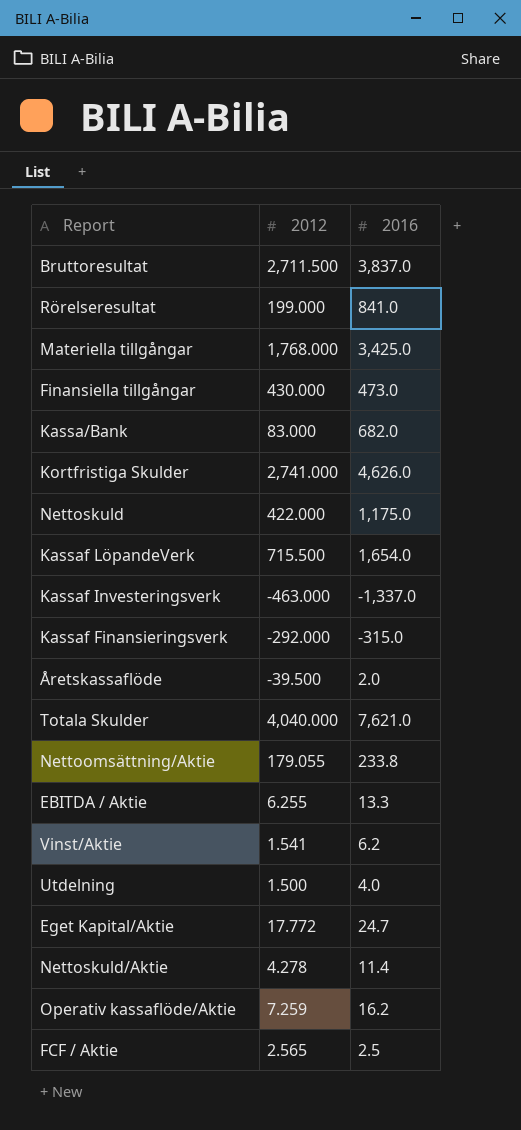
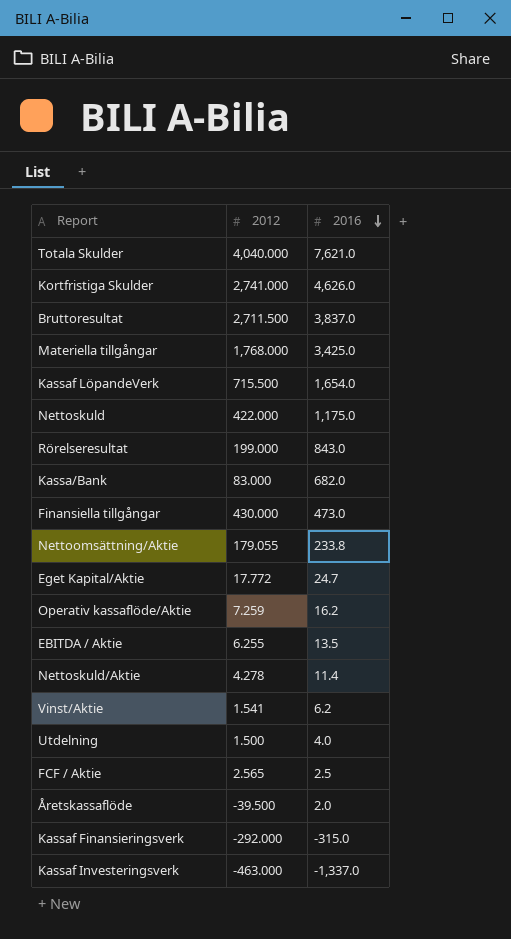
row order: none -> 2016 descending
Rörelseresultat | 2016: 841.0 -> 843.0
EBITDA / Aktie | 2016: 13.3 -> 13.5

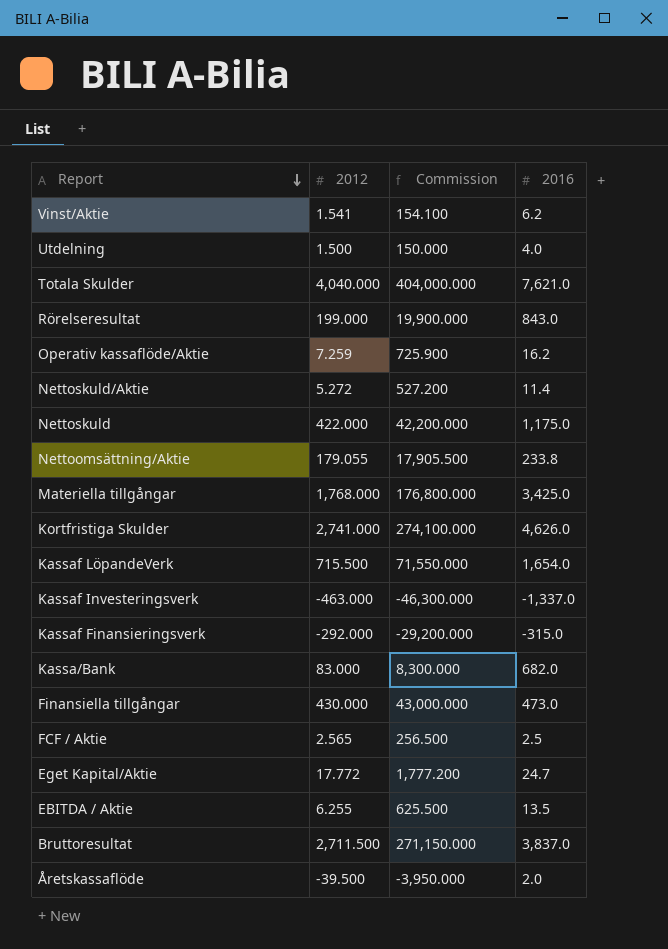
row order: 2016 descending -> Report descending
column Commission | formula: none -> [2012] * 100
Nettoskuld/Aktie | 2012: 4.278 -> 5.272

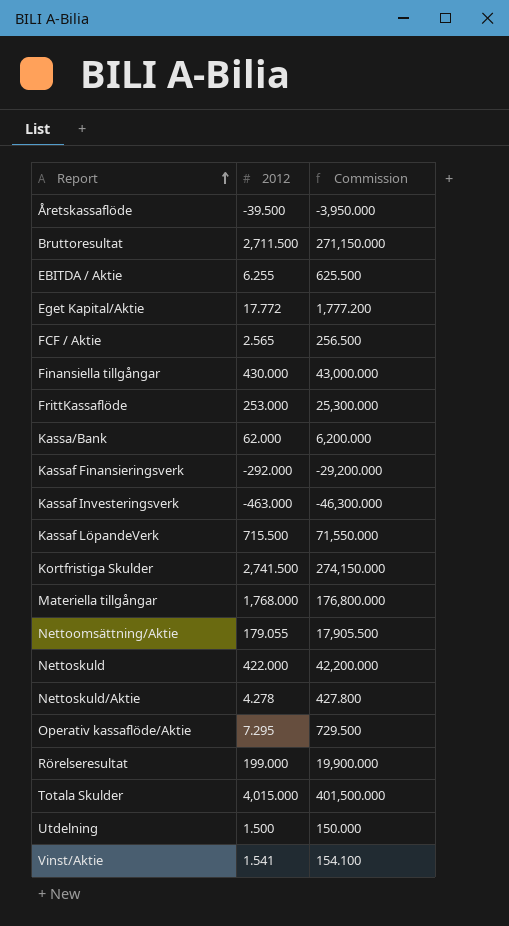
row order: Report descending -> Report ascending
column 2016 | position: 4 -> none
row FrittKassaflöde: none -> 253.000 | 25,300.000
Kassa/Bank | 2012: 83.000 -> 62.000
Kassa/Bank | Commission: 8,300.000 -> 6,200.000
Kortfristiga Skulder | 2012: 2,741.000 -> 2,741.500
Kortfristiga Skulder | Commission: 274,100.000 -> 274,150.000
Nettoskuld/Aktie | 2012: 5.272 -> 4.278
Nettoskuld/Aktie | Commission: 527.200 -> 427.800
Operativ kassaflöde/Aktie | 2012: 7.259 -> 7.295
Operativ kassaflöde/Aktie | Commission: 725.900 -> 729.500
Totala Skulder | 2012: 4,040.000 -> 4,015.000
Totala Skulder | Commission: 404,000.000 -> 401,500.000

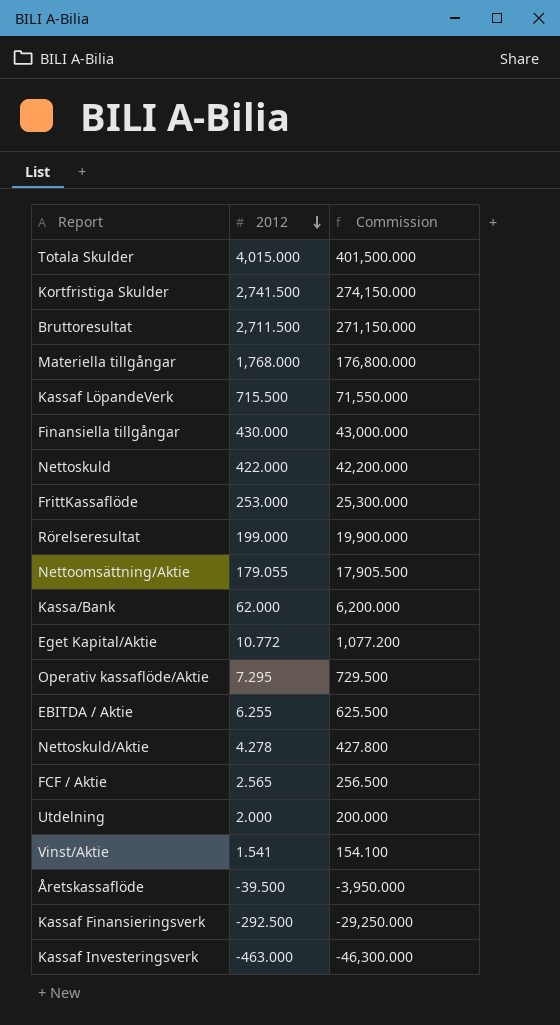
row order: Report ascending -> 2012 descending
Eget Kapital/Aktie | 2012: 17.772 -> 10.772
Eget Kapital/Aktie | Commission: 1,777.200 -> 1,077.200
Utdelning | 2012: 1.500 -> 2.000
Utdelning | Commission: 150.000 -> 200.000
Kassaf Finansieringsverk | 2012: -292.000 -> -292.500
Kassaf Finansieringsverk | Commission: -29,200.000 -> -29,250.000

